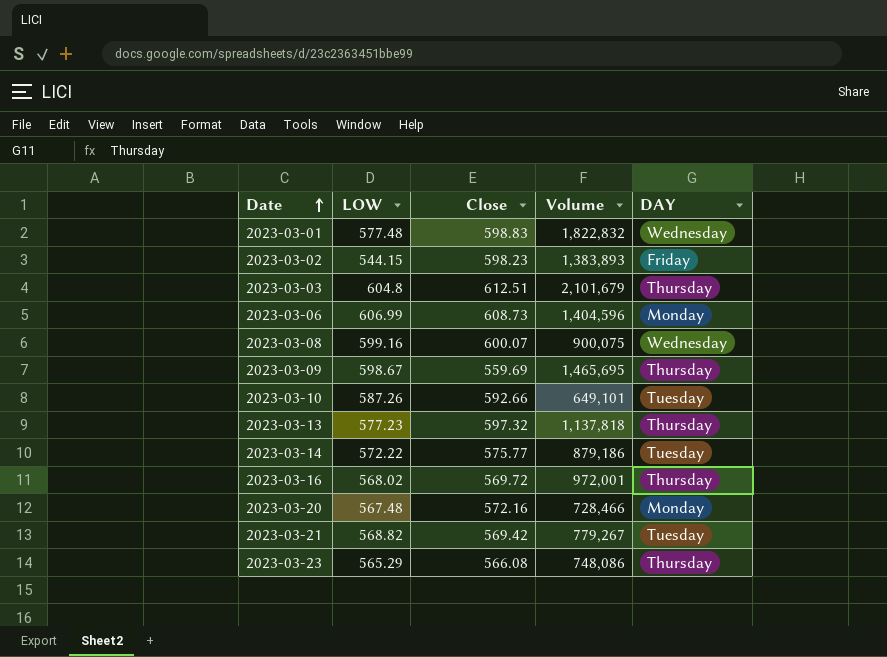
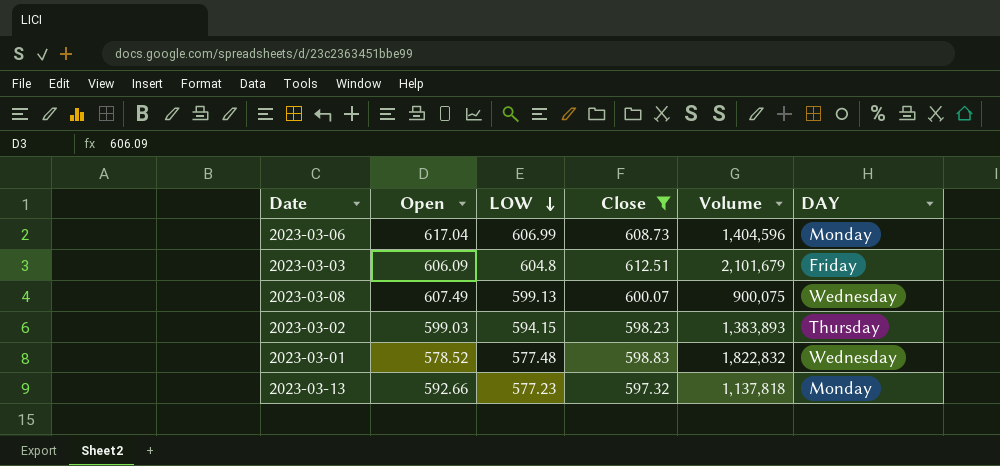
filter: none -> Close >= 597.32
row order: Date ascending -> LOW descending
column Open | position: none -> 2
2023-03-03 | DAY: Thursday -> Friday
2023-03-08 | LOW: 599.16 -> 599.13
2023-03-02 | LOW: 544.15 -> 594.15
2023-03-02 | DAY: Friday -> Thursday
2023-03-13 | DAY: Thursday -> Monday

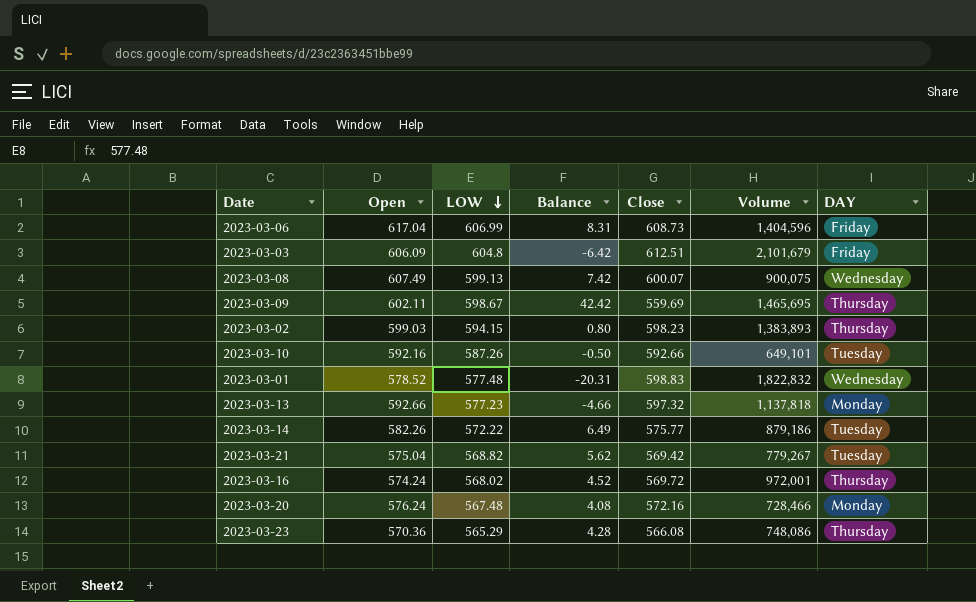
filter: Close >= 597.32 -> none
column Balance | formula: none -> [Open] - [Close]
2023-03-06 | DAY: Monday -> Friday

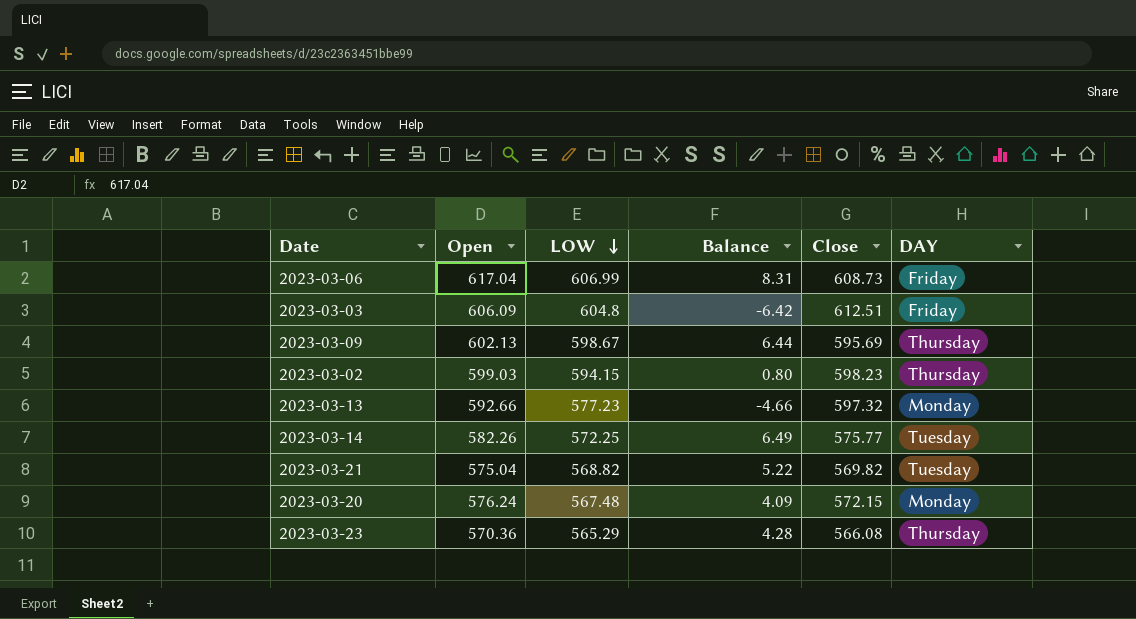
column Volume | position: 6 -> none
row 2023-03-08: 607.49 | 599.13 | 7.42 | 600.07 | 900,075 | Wednesday -> none
row 2023-03-10: 592.16 | 587.26 | -0.50 | 592.66 | 649,101 | Tuesday -> none
row 2023-03-01: 578.52 | 577.48 | -20.31 | 598.83 | 1,822,832 | Wednesday -> none
row 2023-03-16: 574.24 | 568.02 | 4.52 | 569.72 | 972,001 | Thursday -> none
2023-03-09 | Open: 602.11 -> 602.13
2023-03-09 | Balance: 42.42 -> 6.44
2023-03-09 | Close: 559.69 -> 595.69
2023-03-14 | LOW: 572.22 -> 572.25
2023-03-21 | Balance: 5.62 -> 5.22
2023-03-21 | Close: 569.42 -> 569.82
2023-03-20 | Balance: 4.08 -> 4.09
2023-03-20 | Close: 572.16 -> 572.15

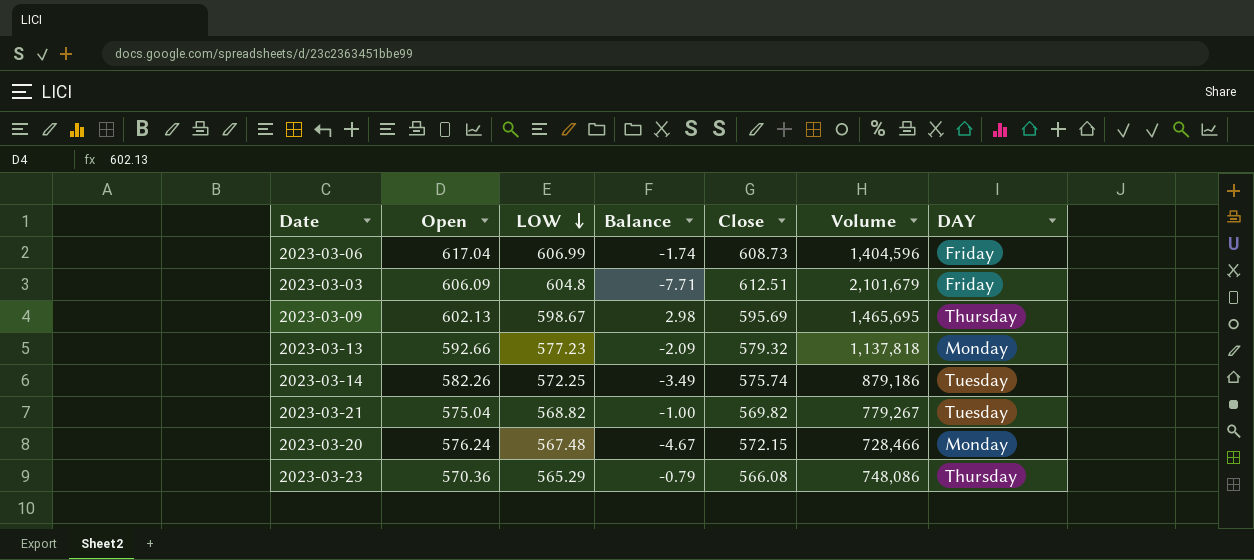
column Balance | formula: [Open] - [Close] -> [LOW] - [Close]
column Volume | position: none -> 6
row 2023-03-02: 599.03 | 594.15 | 0.80 | 598.23 | Thursday -> none
2023-03-13 | Close: 597.32 -> 579.32
2023-03-14 | Close: 575.77 -> 575.74

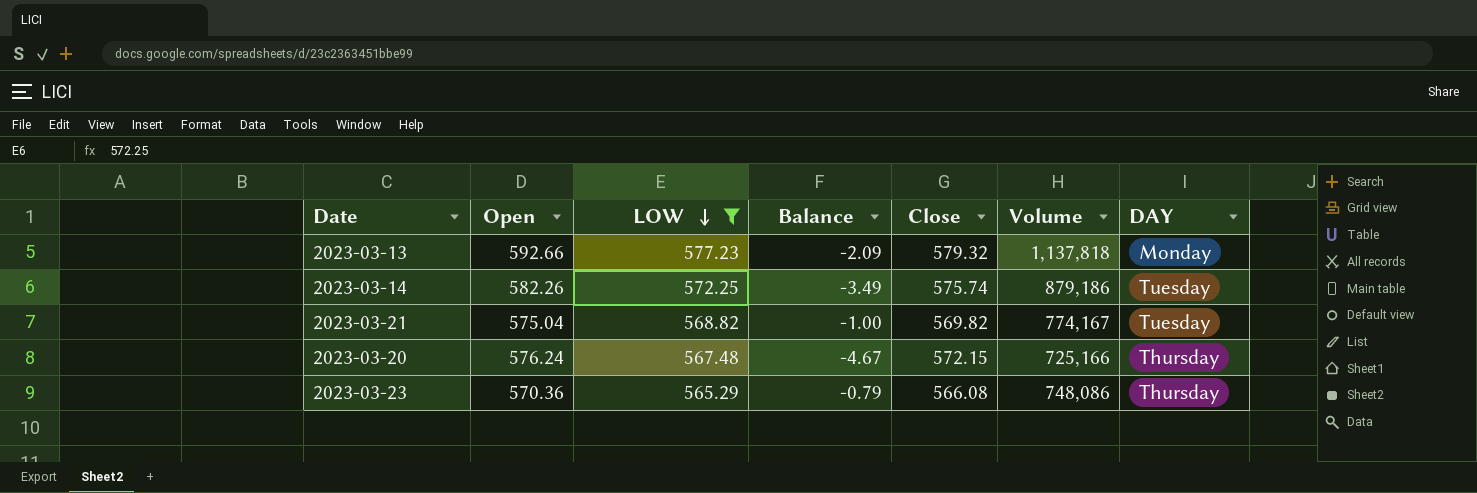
filter: none -> LOW <= 577.23
2023-03-21 | Volume: 779,267 -> 774,167
2023-03-20 | Volume: 728,466 -> 725,166
2023-03-20 | DAY: Monday -> Thursday

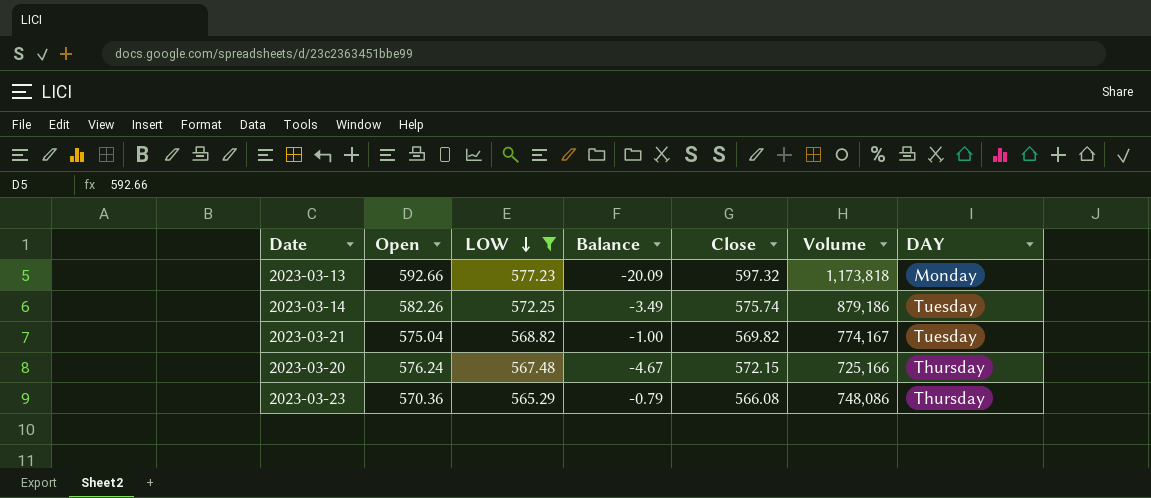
2023-03-13 | Balance: -2.09 -> -20.09
2023-03-13 | Close: 579.32 -> 597.32
2023-03-13 | Volume: 1,137,818 -> 1,173,818

